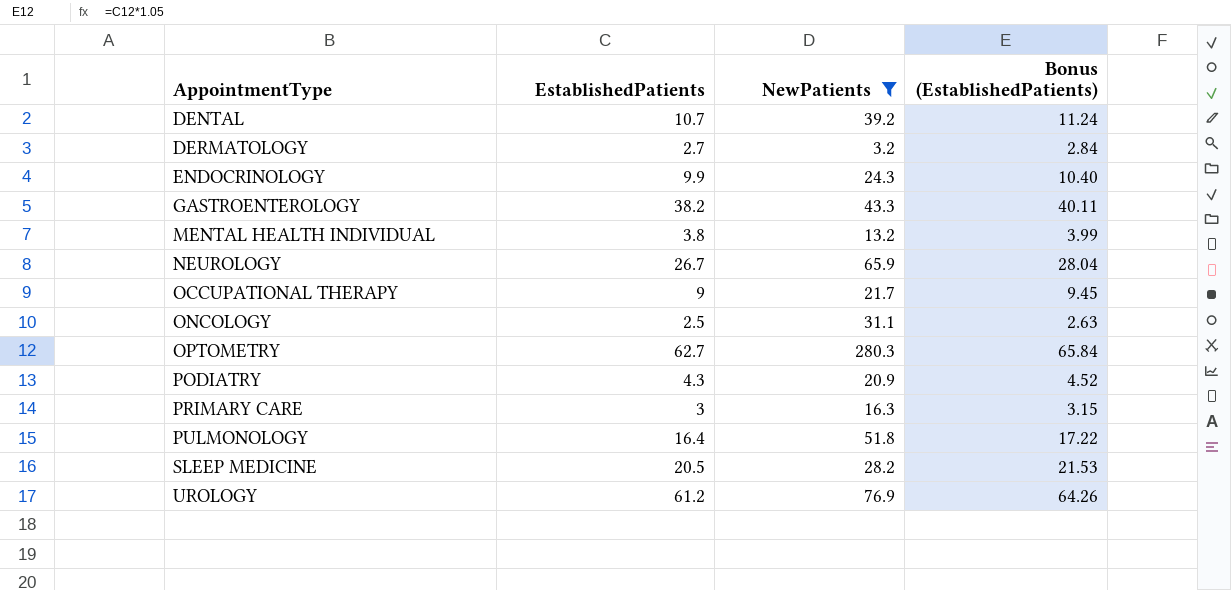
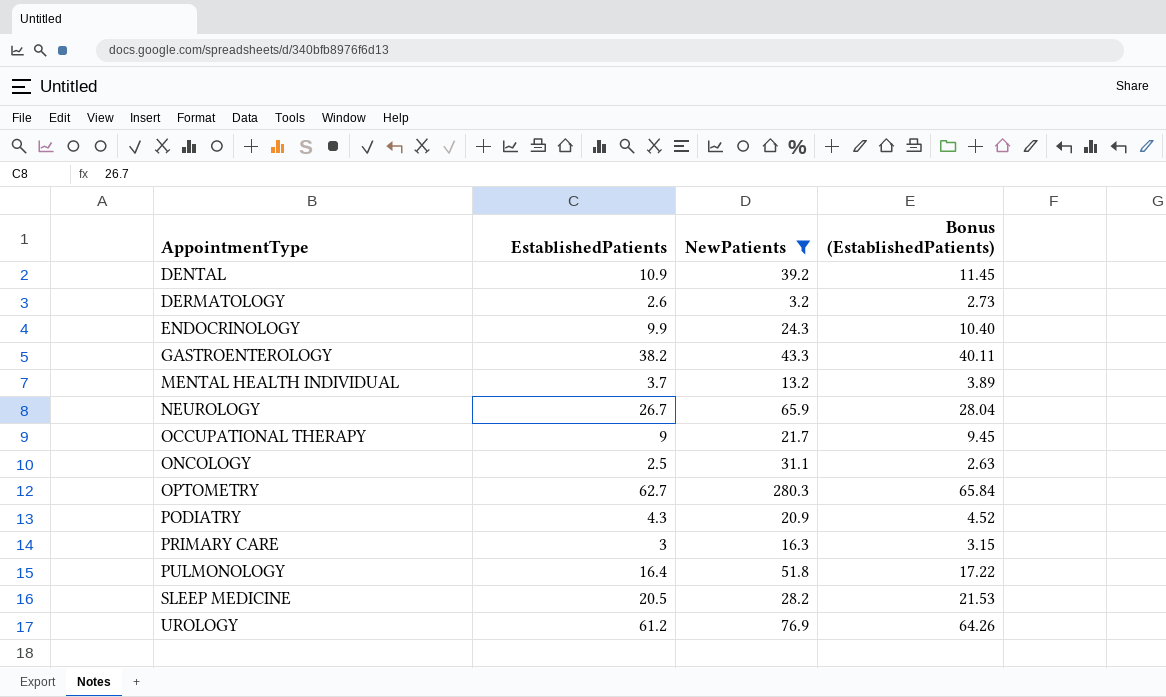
DENTAL | EstablishedPatients: 10.7 -> 10.9
DENTAL | Bonus (EstablishedPatients): 11.24 -> 11.45
DERMATOLOGY | EstablishedPatients: 2.7 -> 2.6
DERMATOLOGY | Bonus (EstablishedPatients): 2.84 -> 2.73
MENTAL HEALTH INDIVIDUAL | EstablishedPatients: 3.8 -> 3.7
MENTAL HEALTH INDIVIDUAL | Bonus (EstablishedPatients): 3.99 -> 3.89

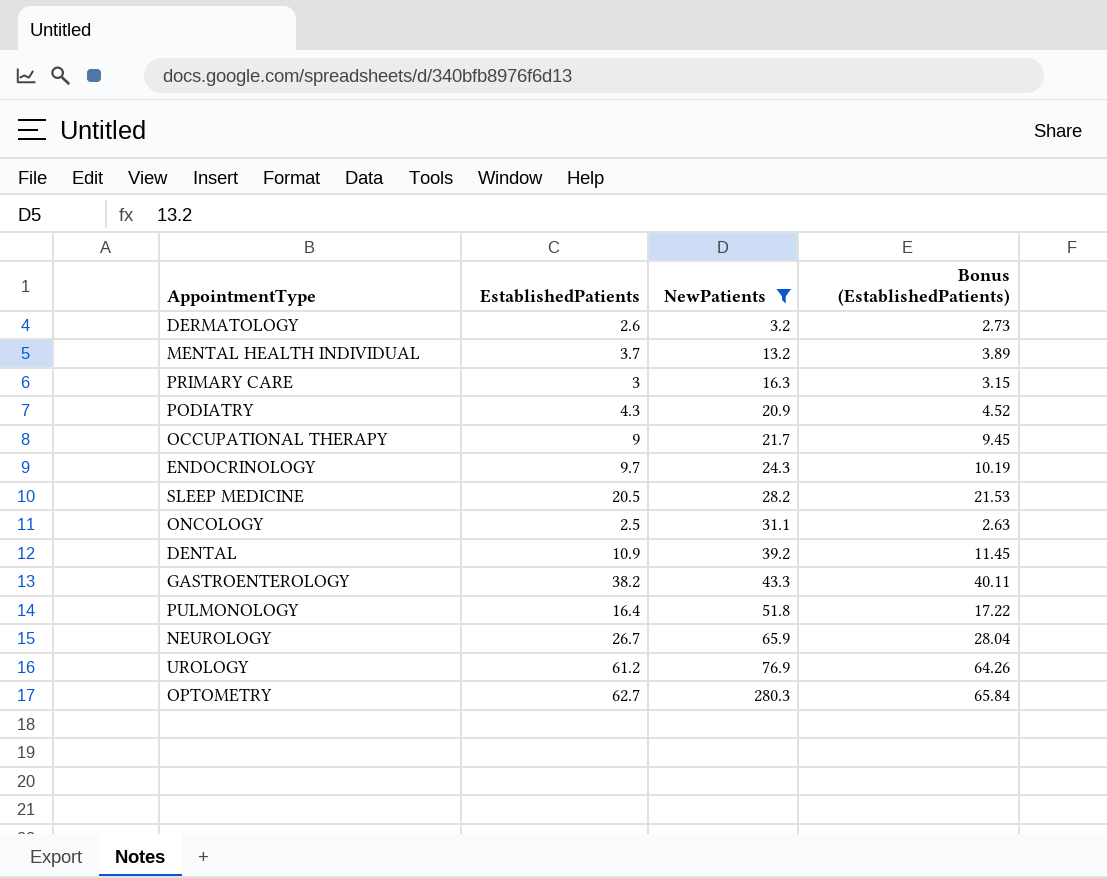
row order: AppointmentType ascending -> NewPatients ascending
ENDOCRINOLOGY | EstablishedPatients: 9.9 -> 9.7
ENDOCRINOLOGY | Bonus (EstablishedPatients): 10.40 -> 10.19

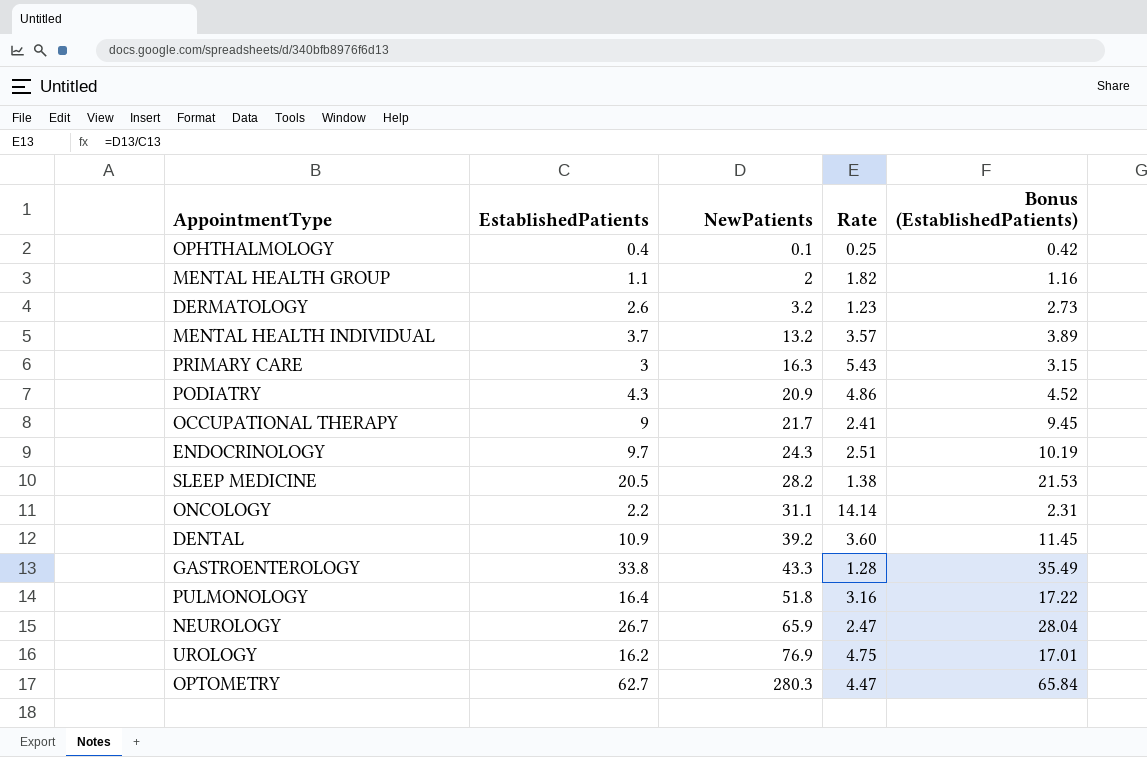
filter: NewPatients >= 3.2 -> none
column Rate | formula: none -> [NewPatients] / [EstablishedPatients]
ONCOLOGY | EstablishedPatients: 2.5 -> 2.2
ONCOLOGY | Bonus (EstablishedPatients): 2.63 -> 2.31
GASTROENTEROLOGY | EstablishedPatients: 38.2 -> 33.8
GASTROENTEROLOGY | Bonus (EstablishedPatients): 40.11 -> 35.49
UROLOGY | EstablishedPatients: 61.2 -> 16.2
UROLOGY | Bonus (EstablishedPatients): 64.26 -> 17.01

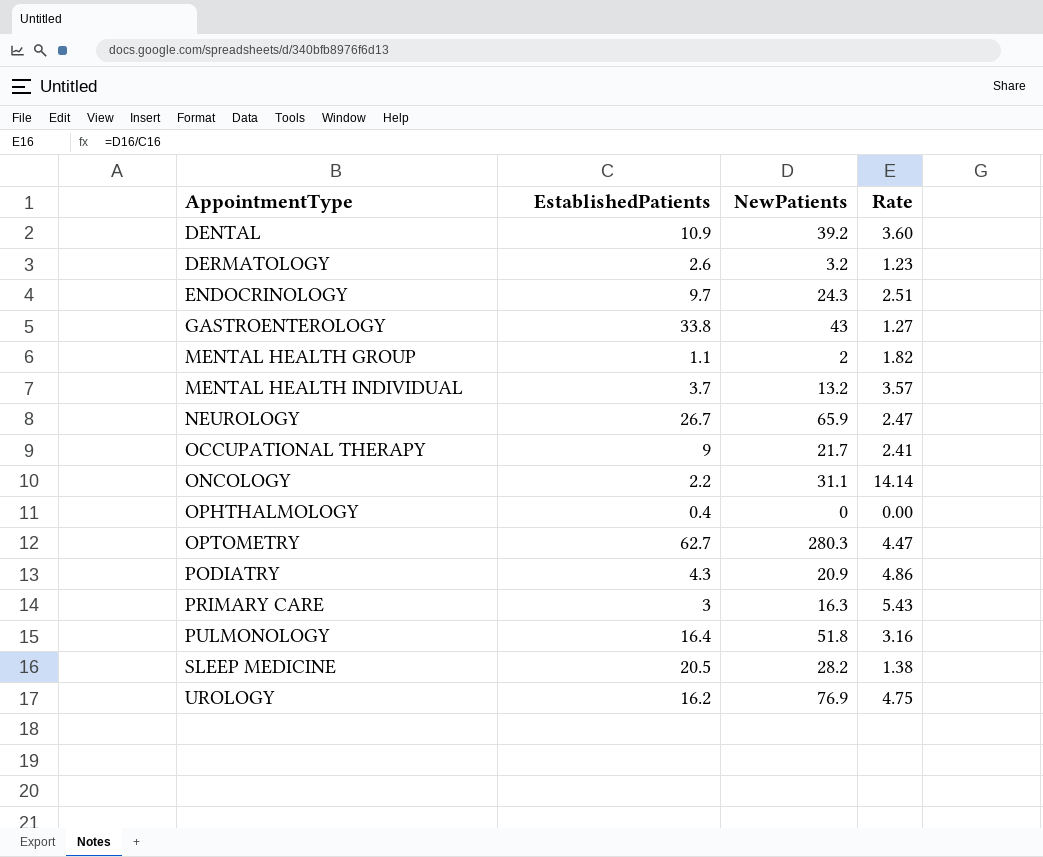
row order: NewPatients ascending -> AppointmentType ascending
column Bonus (EstablishedPatients) | formula: [EstablishedPatients] * 1.05 -> none
GASTROENTEROLOGY | NewPatients: 43.3 -> 43
GASTROENTEROLOGY | Rate: 1.28 -> 1.27
OPHTHALMOLOGY | NewPatients: 0.1 -> 0
OPHTHALMOLOGY | Rate: 0.25 -> 0.00

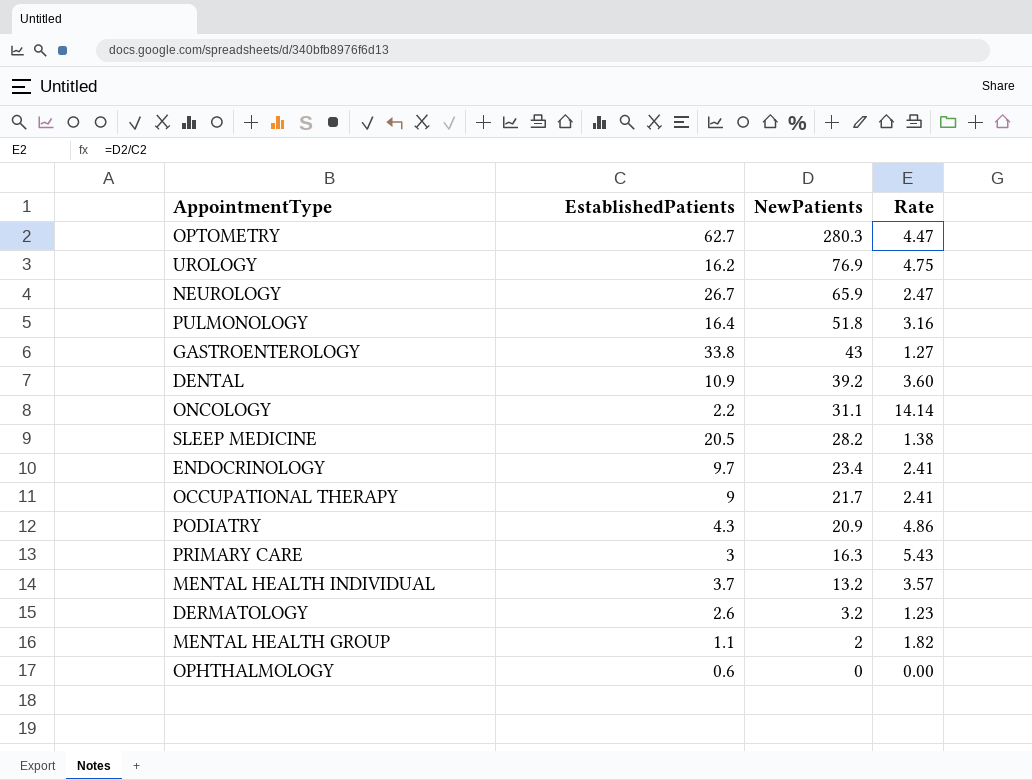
row order: AppointmentType ascending -> NewPatients descending
ENDOCRINOLOGY | NewPatients: 24.3 -> 23.4
ENDOCRINOLOGY | Rate: 2.51 -> 2.41
OPHTHALMOLOGY | EstablishedPatients: 0.4 -> 0.6

